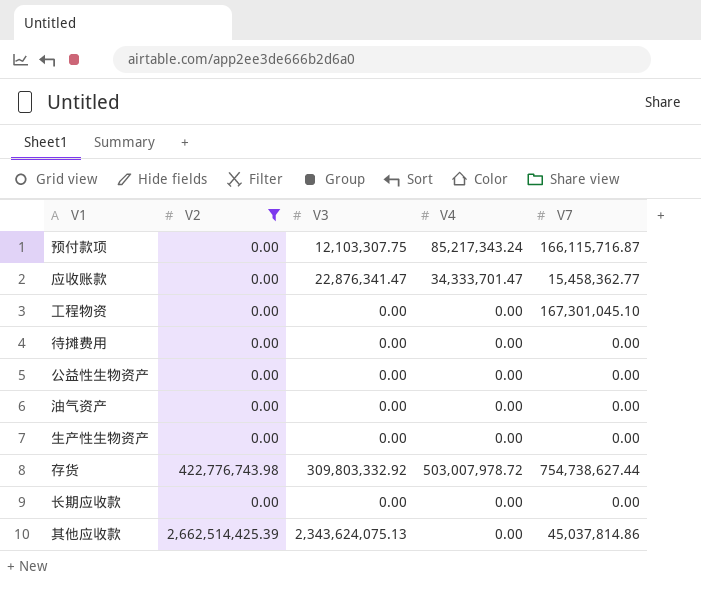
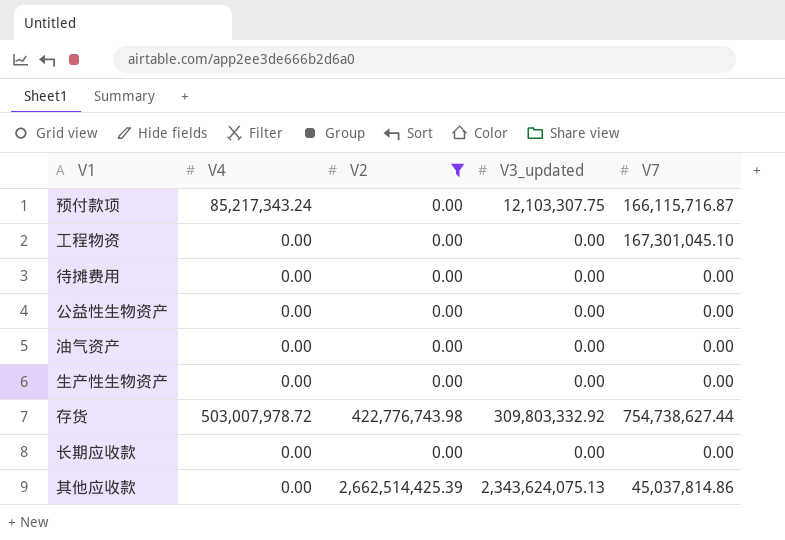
column V4 | position: 4 -> 2
column name: V3 -> V3_updated
row 应收账款: 0.00 | 22,876,341.47 | 34,333,701.47 | 15,458,362.77 -> none

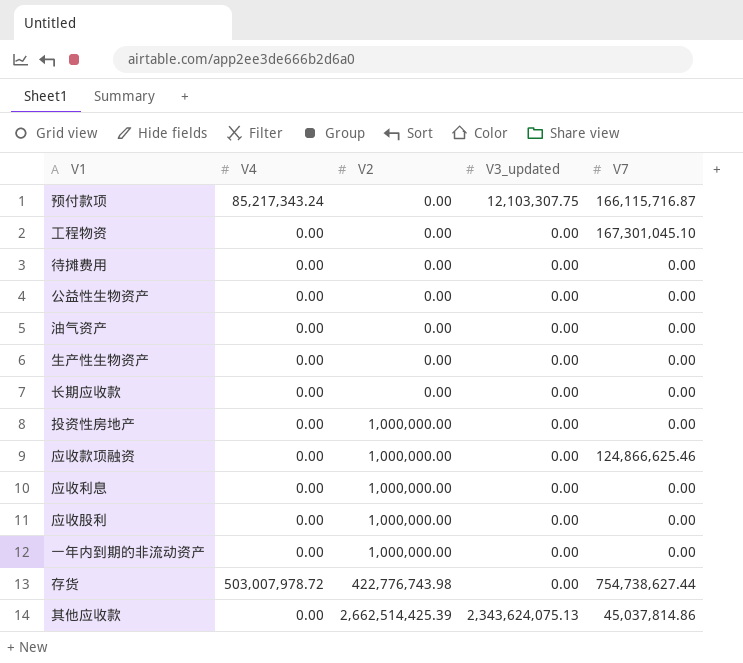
filter: V2 != 1,000,000.00 -> none
row order: none -> V2 ascending
存货 | V3_updated: 309,803,332.92 -> 0.00

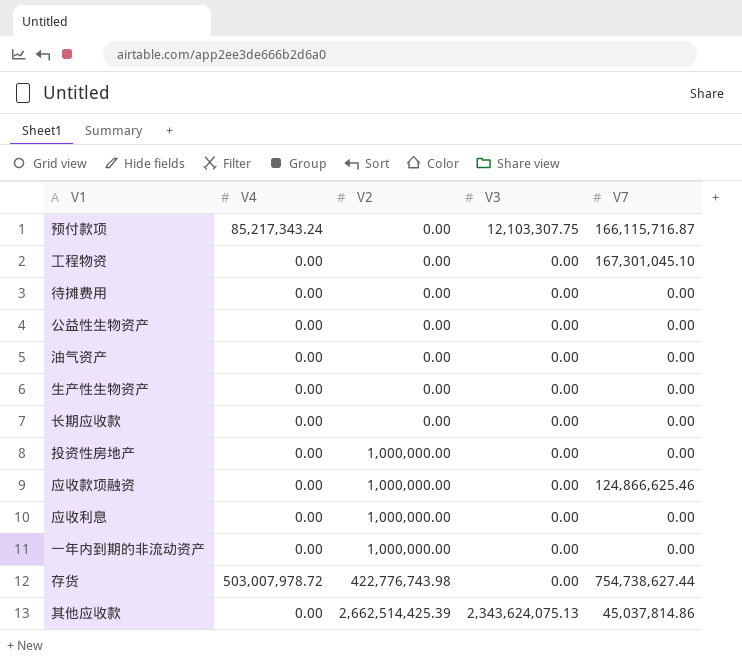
column name: V3_updated -> V3
row 应收股利: 0.00 | 1,000,000.00 | 0.00 | 0.00 -> none

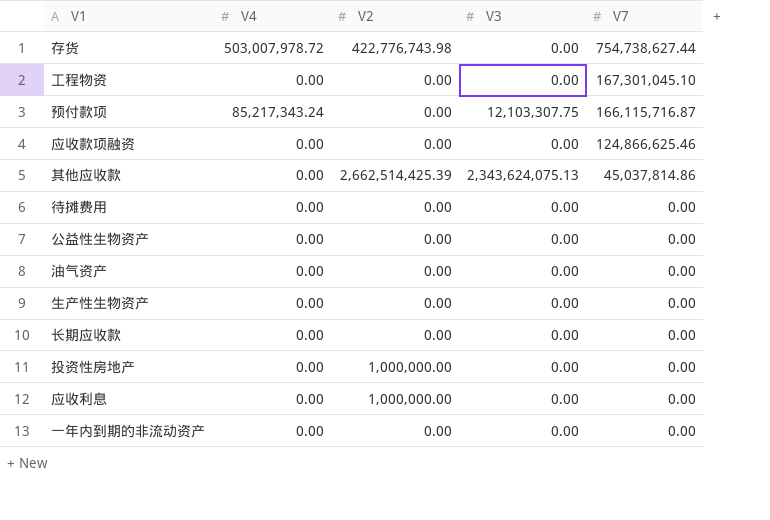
row order: V2 ascending -> V7 descending
应收款项融资 | V2: 1,000,000.00 -> 0.00
一年内到期的非流动资产 | V2: 1,000,000.00 -> 0.00

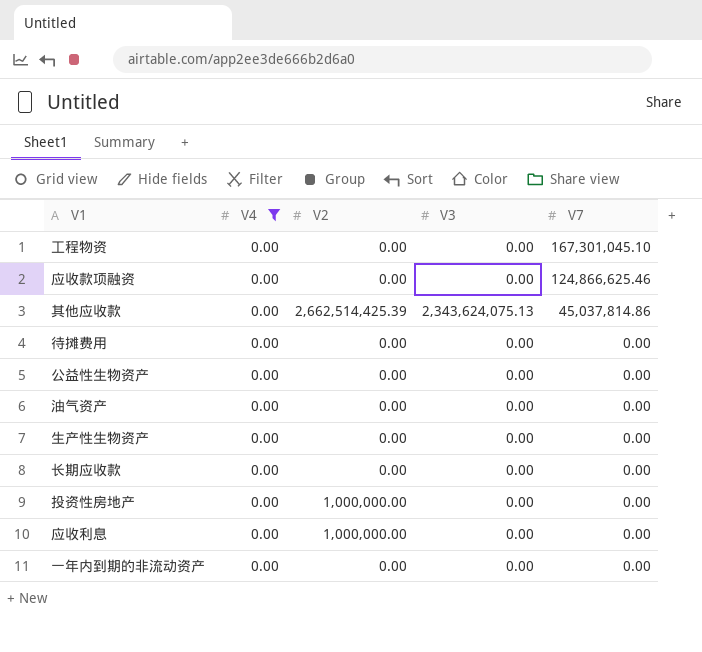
filter: none -> V4 = 0.00

